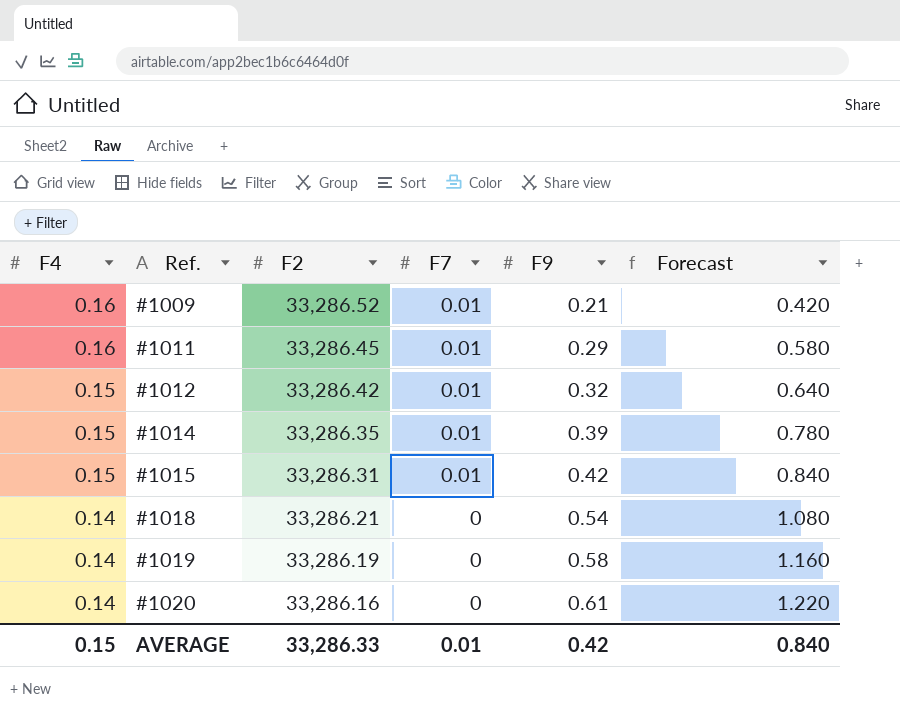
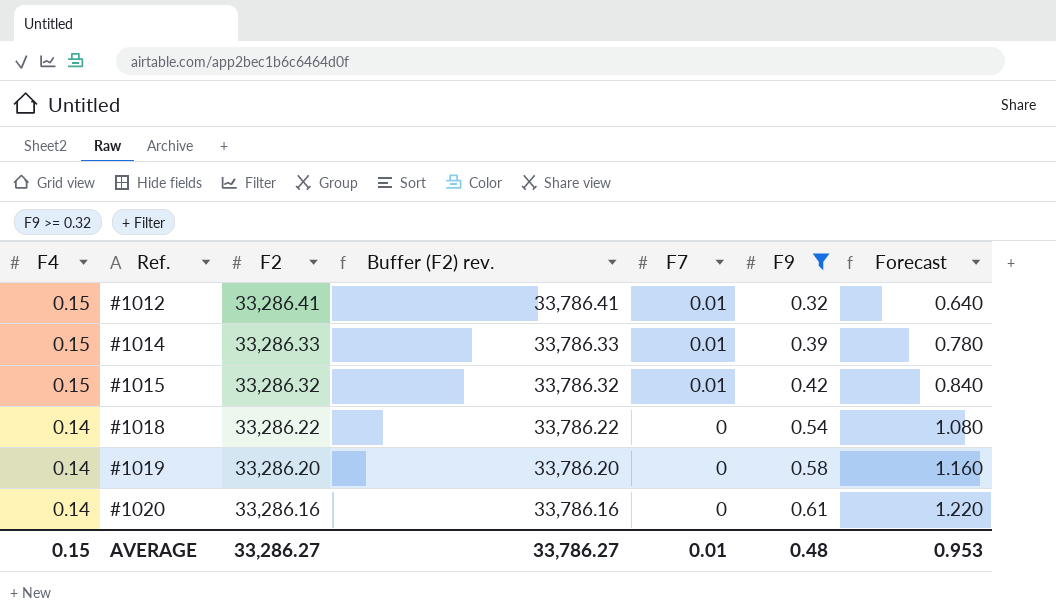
filter: none -> F9 >= 0.32
column Buffer (F2) rev. | formula: none -> [F2] + 500
#1012 | F2: 33,286.42 -> 33,286.41
#1014 | F2: 33,286.35 -> 33,286.33
#1015 | F2: 33,286.31 -> 33,286.32
#1018 | F2: 33,286.21 -> 33,286.22
#1019 | F2: 33,286.19 -> 33,286.20
AVERAGE | F2: 33,286.33 -> 33,286.27
AVERAGE | F9: 0.42 -> 0.48
AVERAGE | Forecast: 0.840 -> 0.953

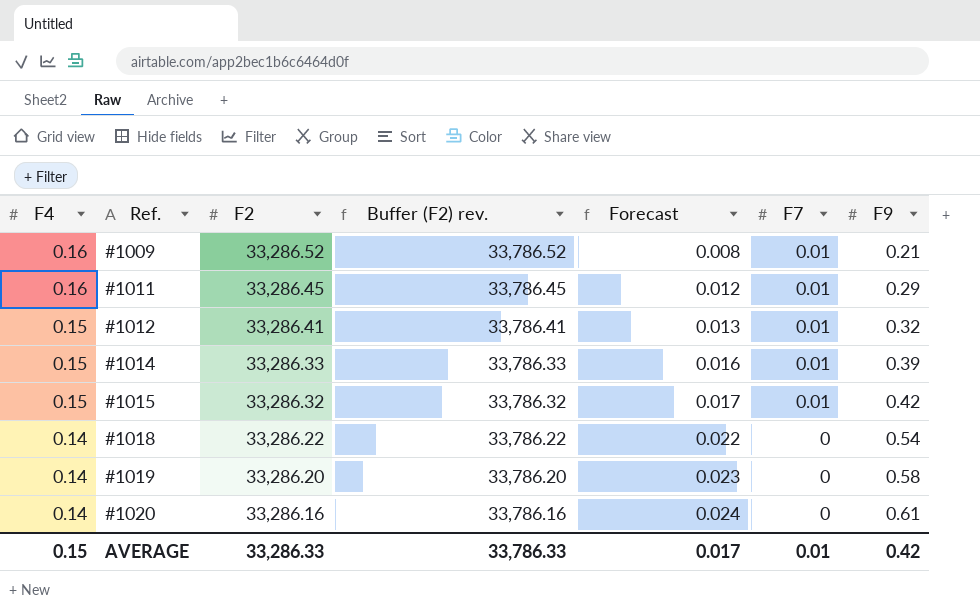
filter: F9 >= 0.32 -> none
column Forecast | formula: [F9] * 2 -> [F9] * 0.04
column Forecast | position: 7 -> 5
AVERAGE | F2: 33,286.27 -> 33,286.33
AVERAGE | Buffer (F2) rev.: 33,786.27 -> 33,786.33
AVERAGE | Forecast: 0.953 -> 0.017
AVERAGE | F9: 0.48 -> 0.42

